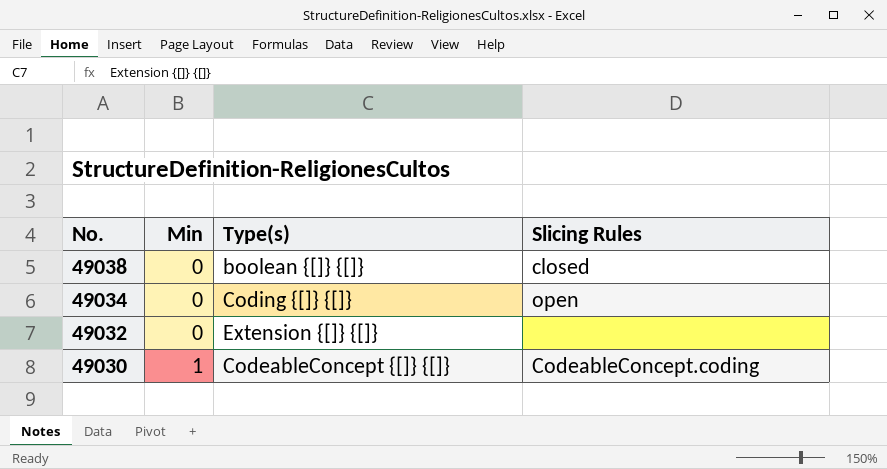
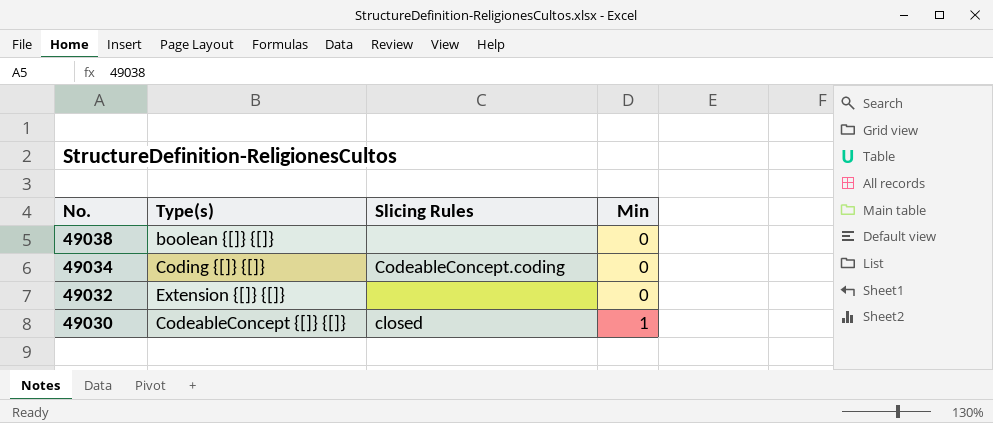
column Min | position: 2 -> 4
49038 | Slicing Rules: closed -> none
49034 | Slicing Rules: open -> CodeableConcept.coding
49030 | Slicing Rules: CodeableConcept.coding -> closed

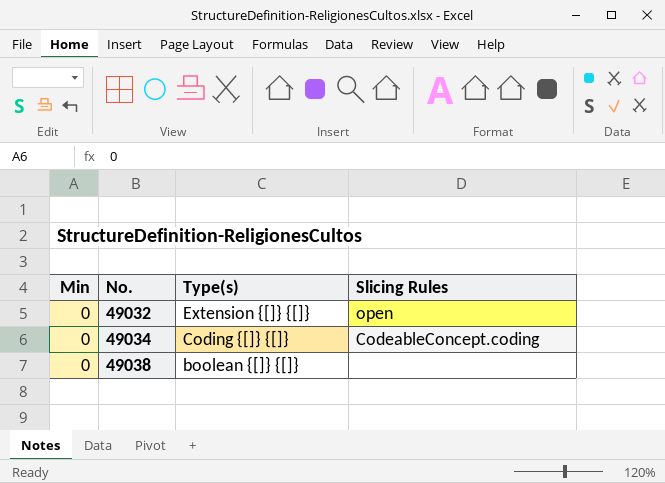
row order: No. descending -> No. ascending
column Min | position: 4 -> 1
row 49030: CodeableConcept {[]} {[]} | closed | 1 -> none
49032 | Slicing Rules: none -> open

